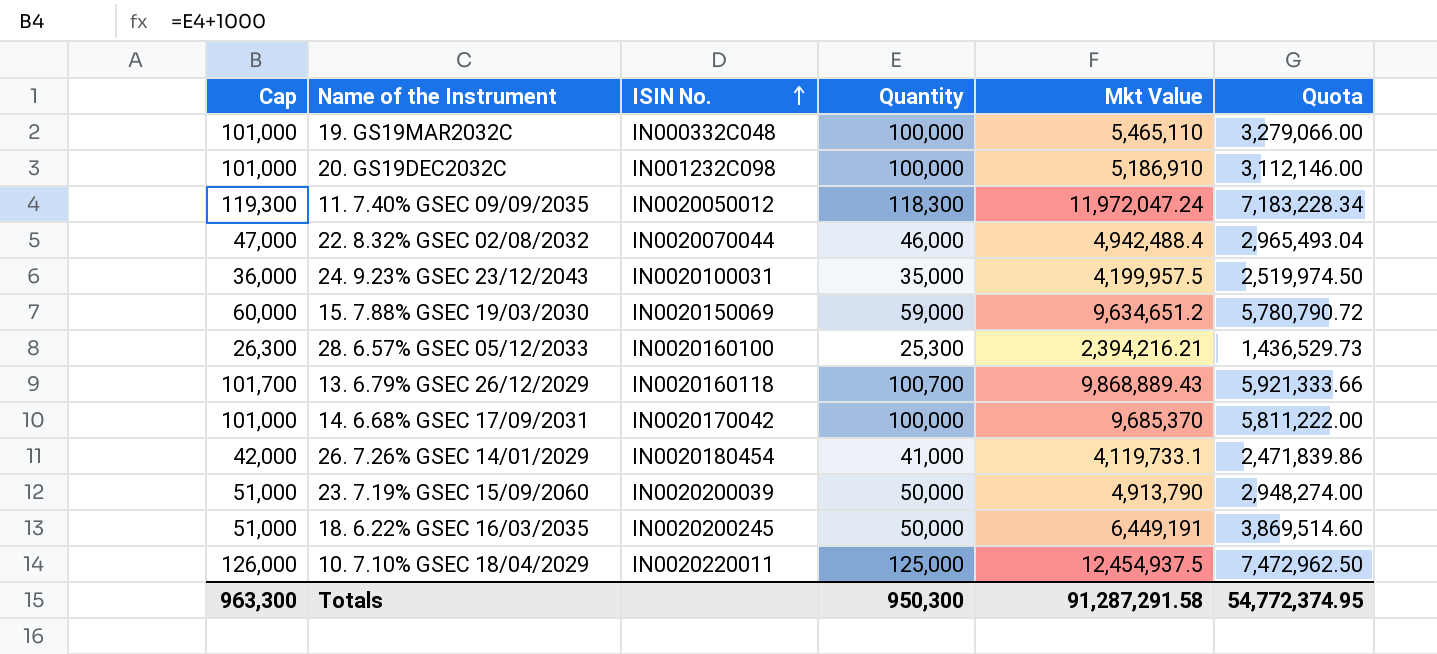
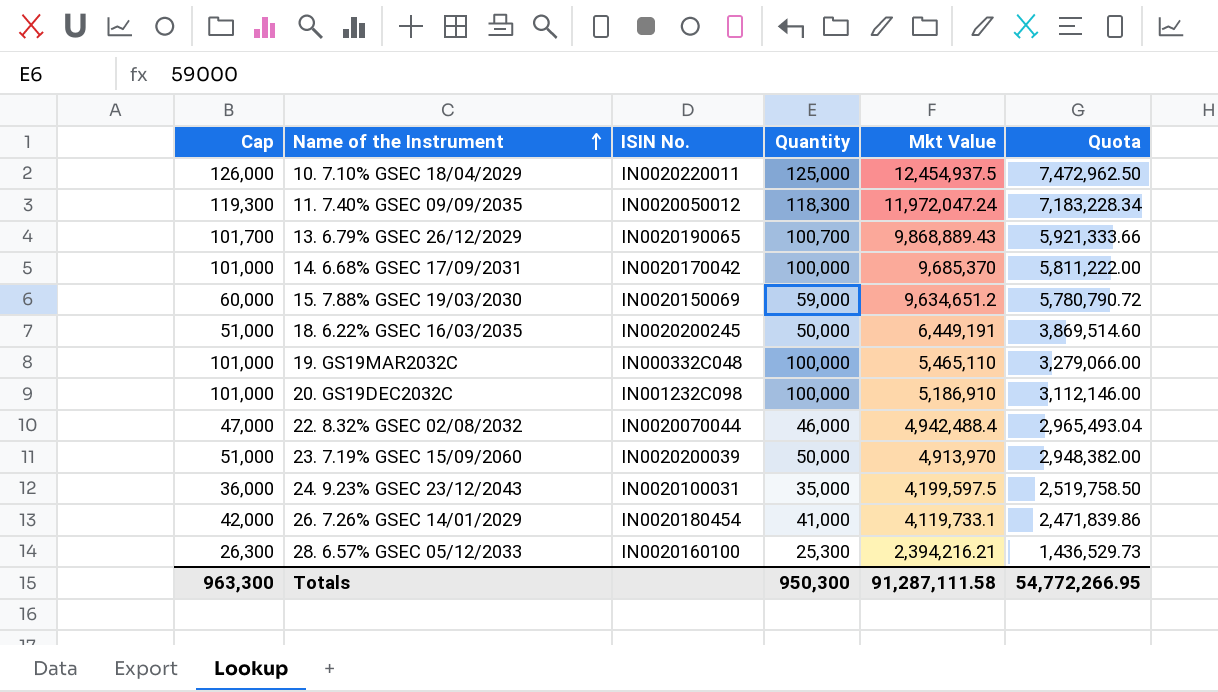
row order: ISIN No. ascending -> Name of the Instrument ascending
13. 6.79% GSEC 26/12/2029 | ISIN No.: IN0020160118 -> IN0020190065
23. 7.19% GSEC 15/09/2060 | Mkt Value: 4,913,790 -> 4,913,970
23. 7.19% GSEC 15/09/2060 | Quota: 2,948,274.00 -> 2,948,382.00
24. 9.23% GSEC 23/12/2043 | Mkt Value: 4,199,957.5 -> 4,199,597.5
24. 9.23% GSEC 23/12/2043 | Quota: 2,519,974.50 -> 2,519,758.50
Totals | Mkt Value: 91,287,291.58 -> 91,287,111.58
Totals | Quota: 54,772,374.95 -> 54,772,266.95

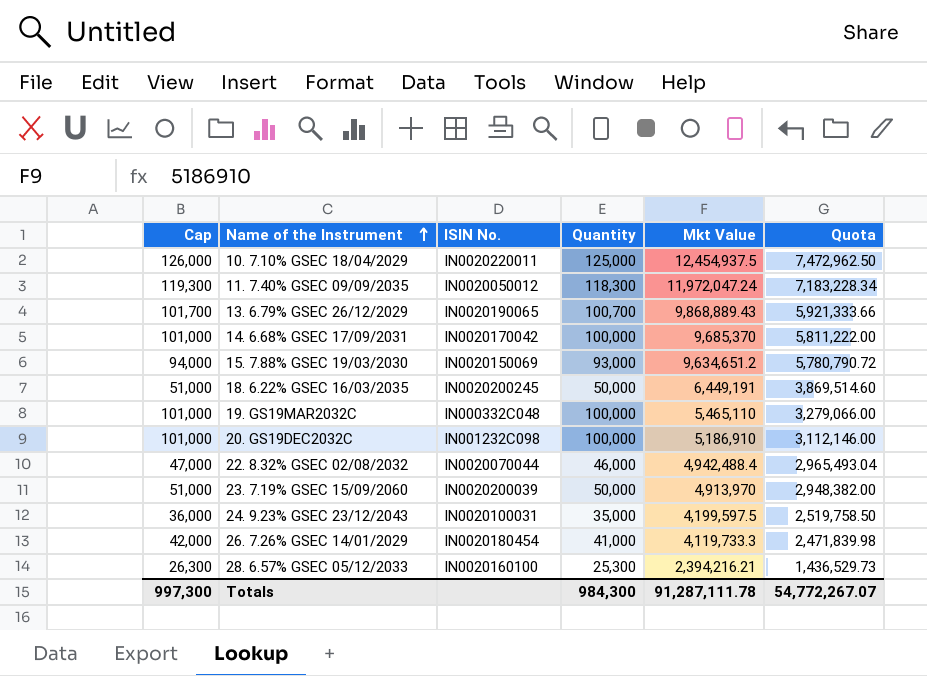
15. 7.88% GSEC 19/03/2030 | Cap: 60,000 -> 94,000
15. 7.88% GSEC 19/03/2030 | Quantity: 59,000 -> 93,000
26. 7.26% GSEC 14/01/2029 | Mkt Value: 4,119,733.1 -> 4,119,733.3
26. 7.26% GSEC 14/01/2029 | Quota: 2,471,839.86 -> 2,471,839.98
Totals | Cap: 963,300 -> 997,300
Totals | Quantity: 950,300 -> 984,300
Totals | Mkt Value: 91,287,111.58 -> 91,287,111.78
Totals | Quota: 54,772,266.95 -> 54,772,267.07

